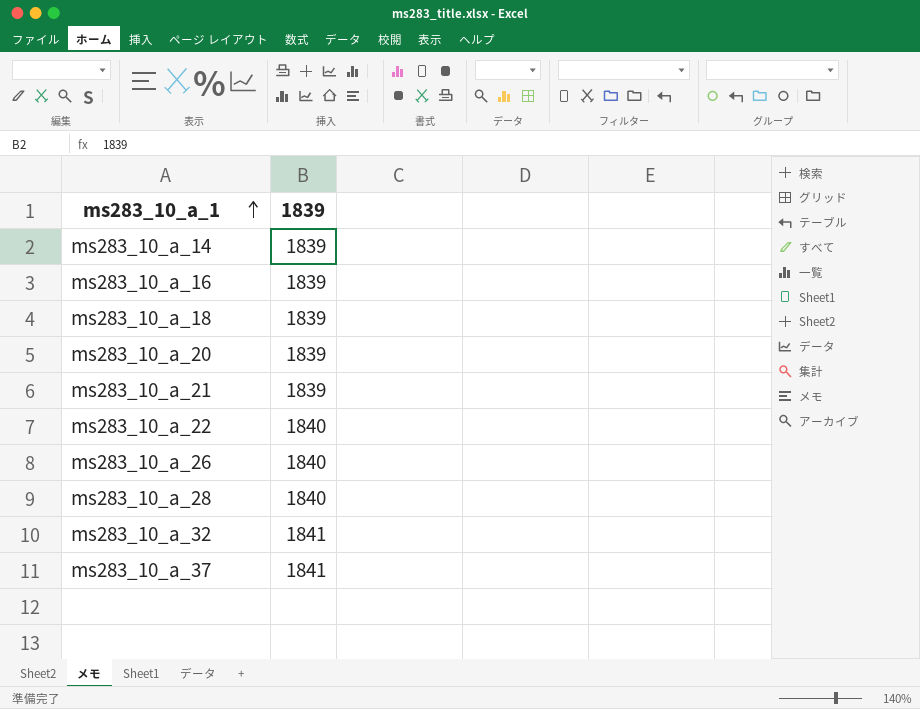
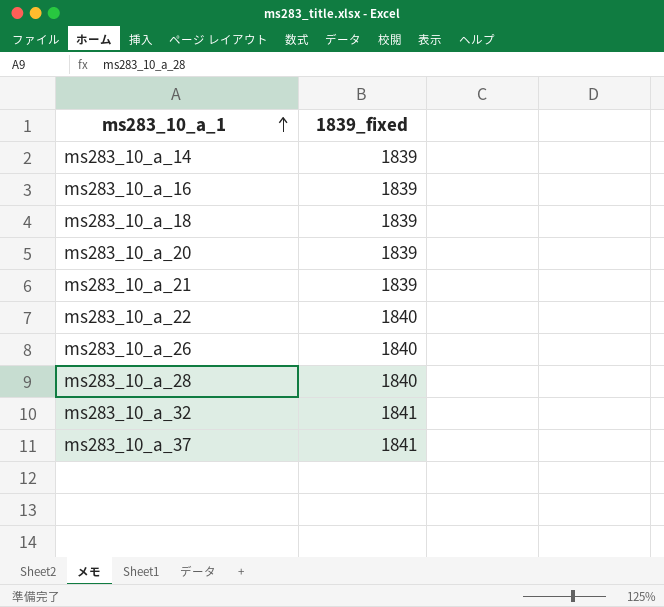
column name: 1839 -> 1839_fixed

